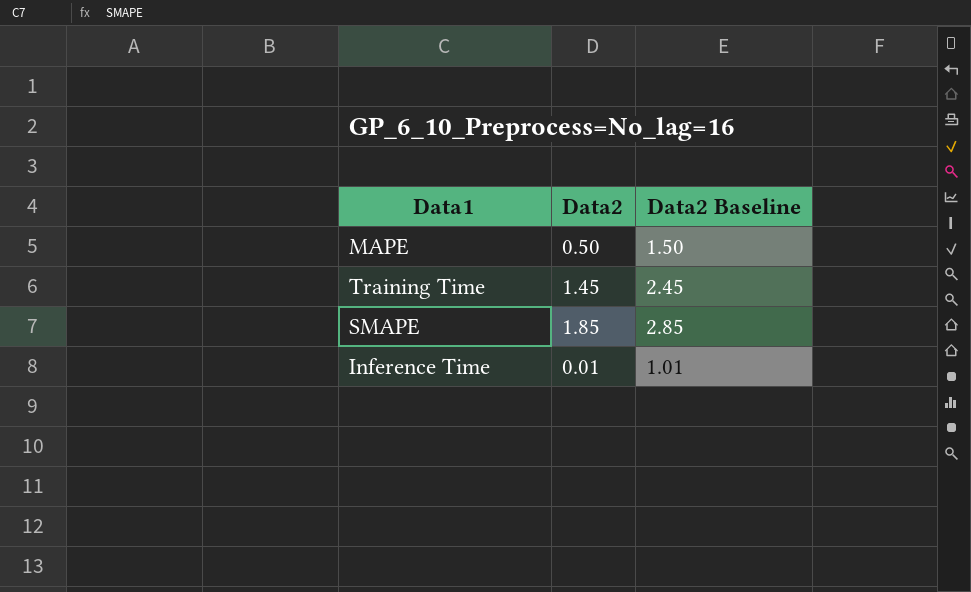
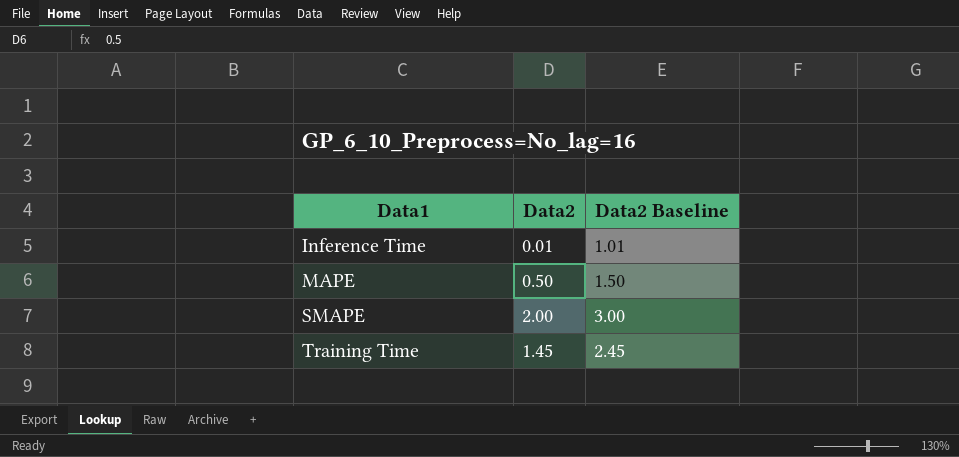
row order: none -> Data1 ascending
SMAPE | Data2: 1.85 -> 2.00
SMAPE | Data2 Baseline: 2.85 -> 3.00

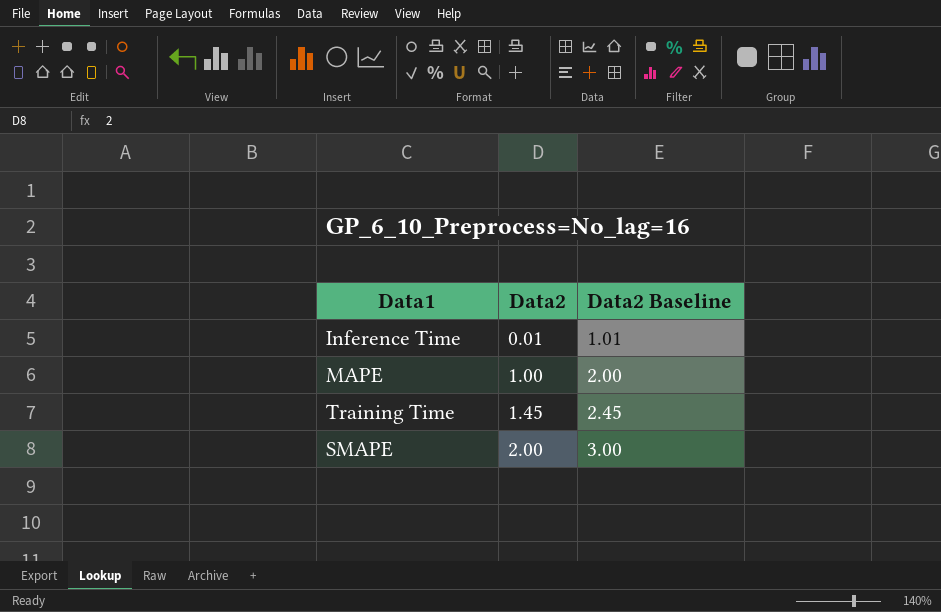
row order: Data1 ascending -> Data2 ascending
MAPE | Data2: 0.50 -> 1.00
MAPE | Data2 Baseline: 1.50 -> 2.00

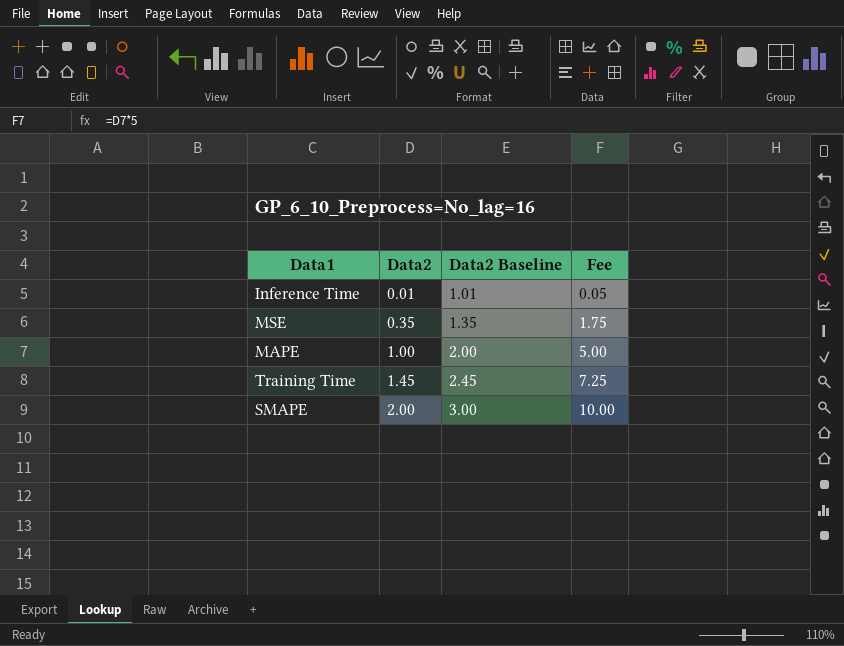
column Fee | formula: none -> [Data2] * 5
row MSE: none -> 0.35 | 1.35 | 1.75

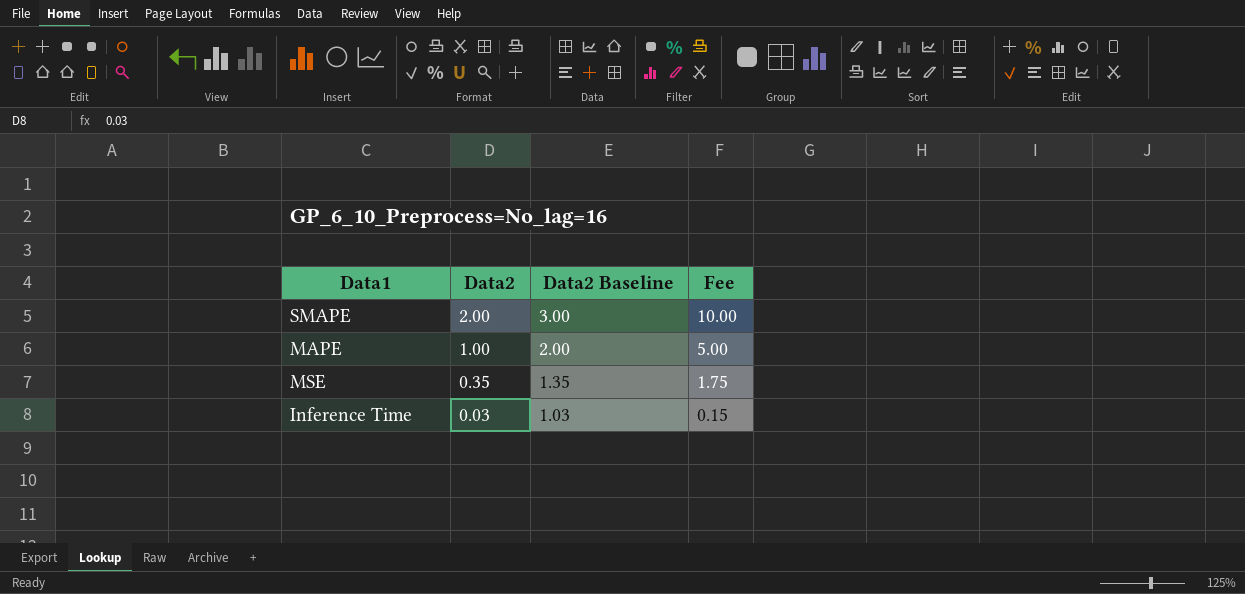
row order: Data2 ascending -> Data2 descending
row Training Time: 1.45 | 2.45 | 7.25 -> none
Inference Time | Data2: 0.01 -> 0.03
Inference Time | Data2 Baseline: 1.01 -> 1.03
Inference Time | Fee: 0.05 -> 0.15

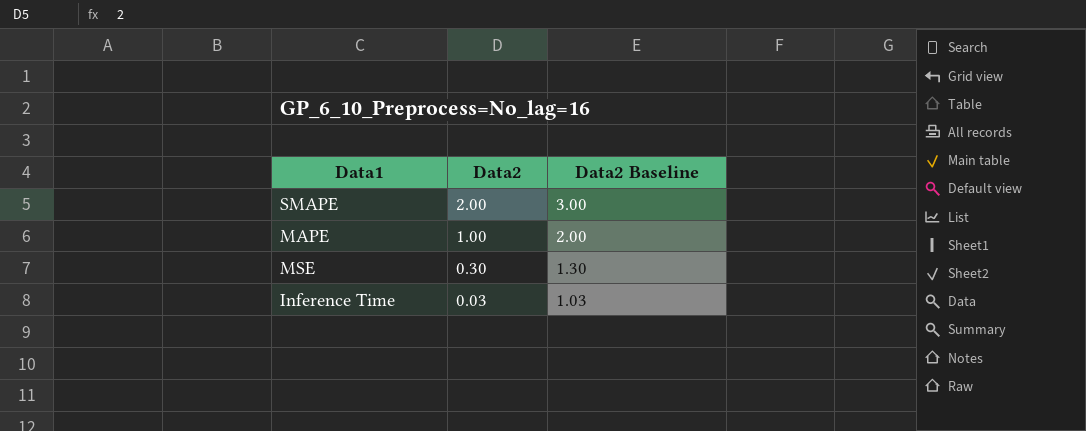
column Fee | formula: [Data2] * 5 -> none
MSE | Data2: 0.35 -> 0.30
MSE | Data2 Baseline: 1.35 -> 1.30

